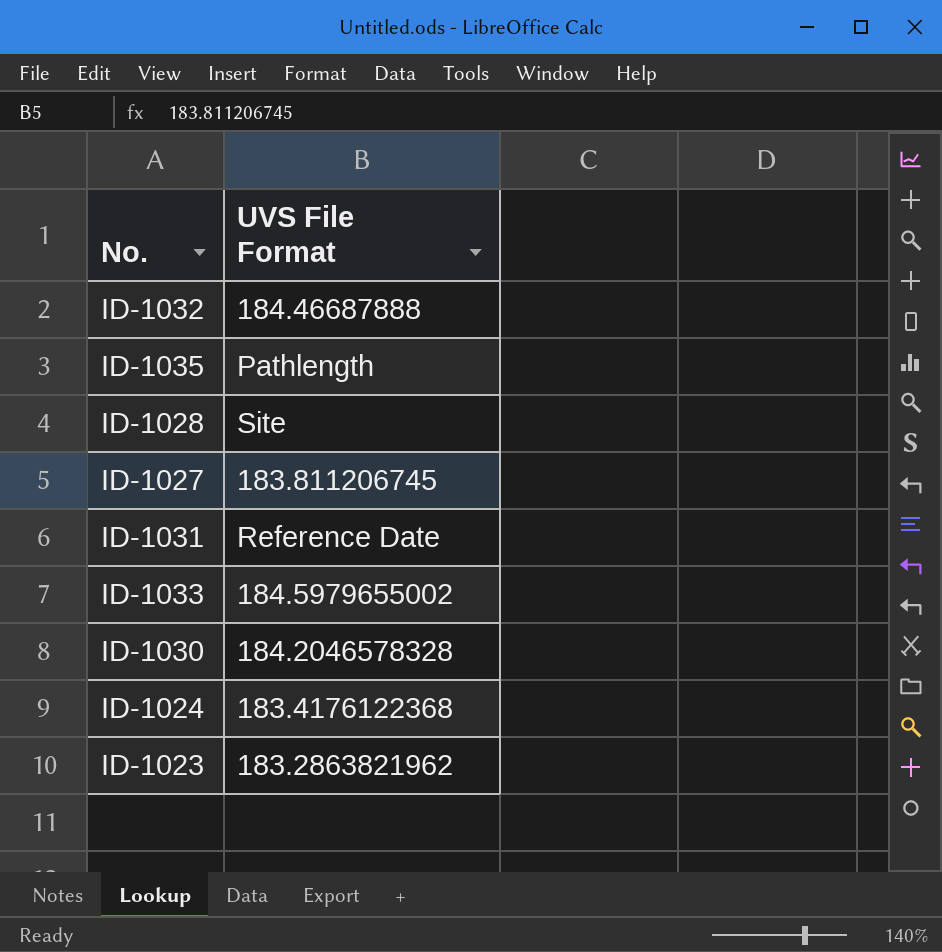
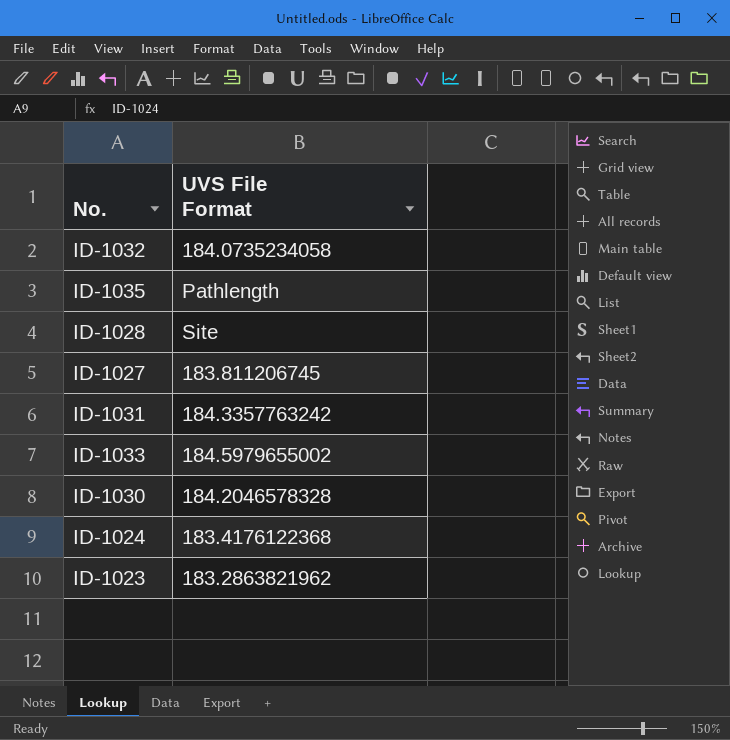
ID-1032 | UVS File Format: 184.46687888 -> 184.0735234058
ID-1031 | UVS File Format: Reference Date -> 184.3357763242

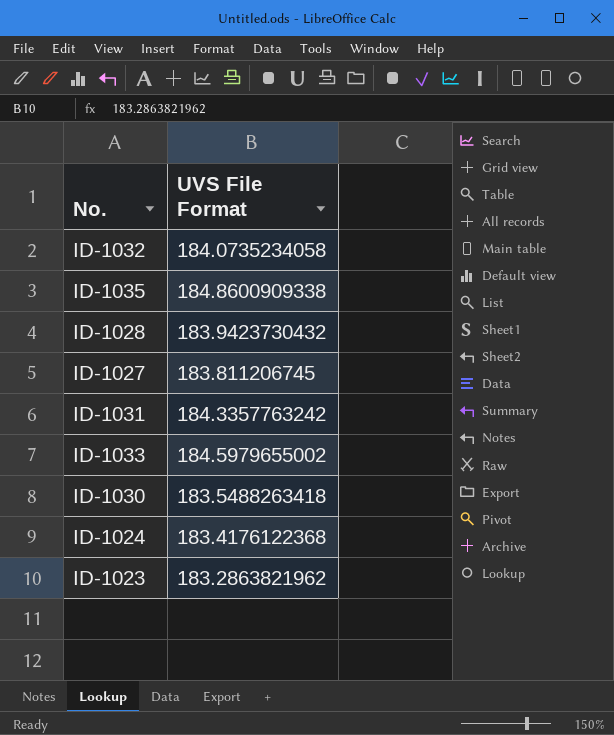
ID-1035 | UVS File Format: Pathlength -> 184.8600909338
ID-1028 | UVS File Format: Site -> 183.9423730432
ID-1030 | UVS File Format: 184.2046578328 -> 183.5488263418

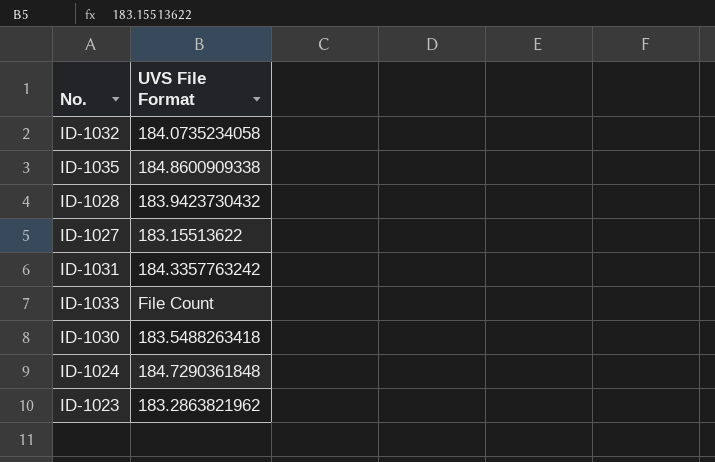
ID-1027 | UVS File Format: 183.811206745 -> 183.15513622
ID-1033 | UVS File Format: 184.5979655002 -> File Count
ID-1024 | UVS File Format: 183.4176122368 -> 184.7290361848

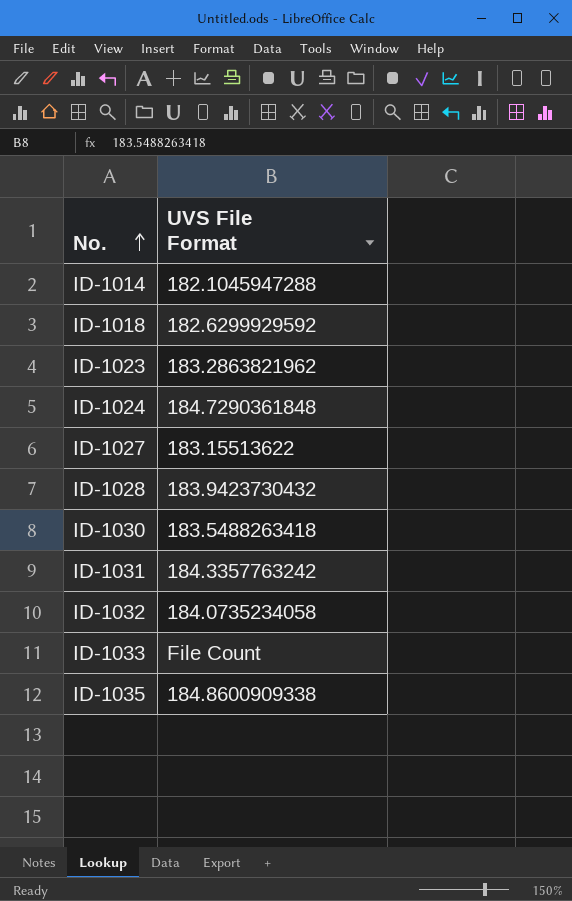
row order: none -> No. ascending
row ID-1014: none -> 182.1045947288
row ID-1018: none -> 182.6299929592

